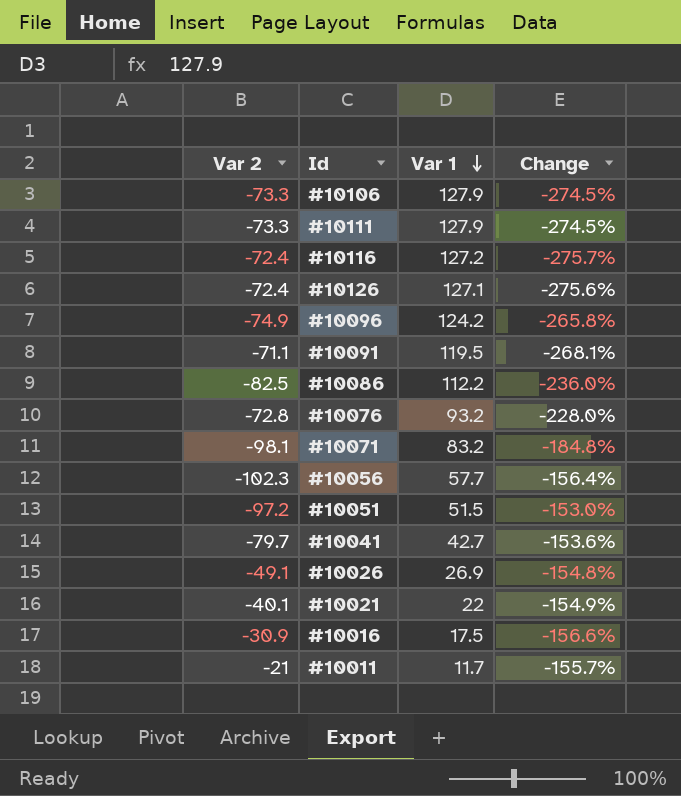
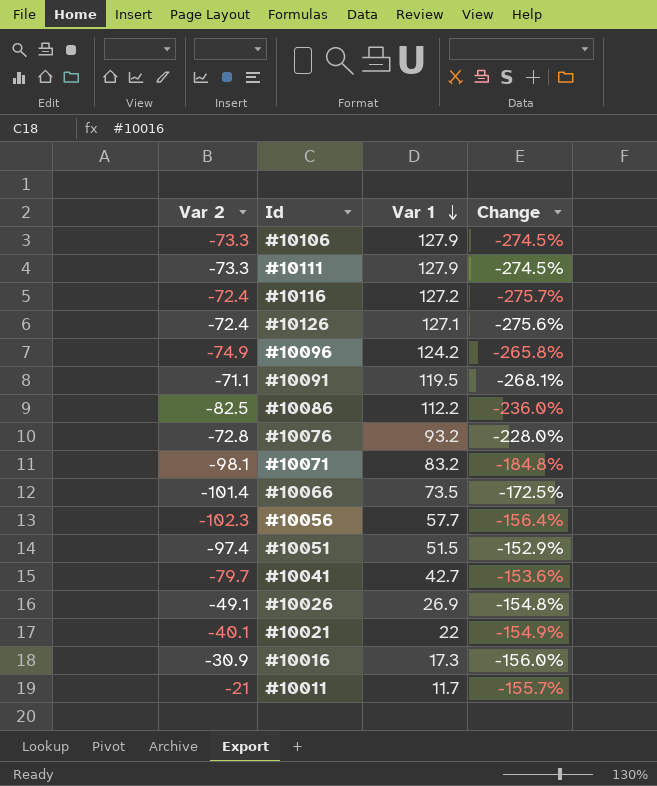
row #10066: none -> -101.4 | 73.5 | -172.5%
#10051 | Var 2: -97.2 -> -97.4
#10051 | Change: -153.0% -> -152.9%
#10016 | Var 1: 17.5 -> 17.3
#10016 | Change: -156.6% -> -156.0%

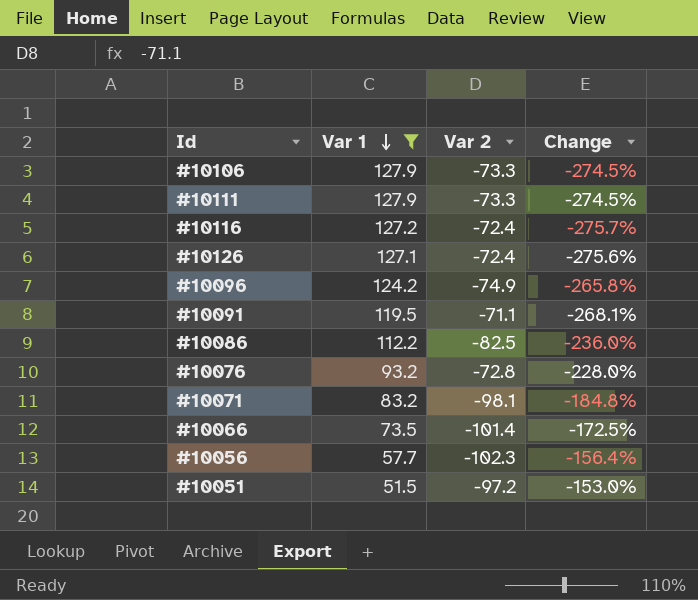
filter: none -> Var 1 >= 51.5
column Var 2 | position: 1 -> 3
#10051 | Var 2: -97.4 -> -97.2
#10051 | Change: -152.9% -> -153.0%

